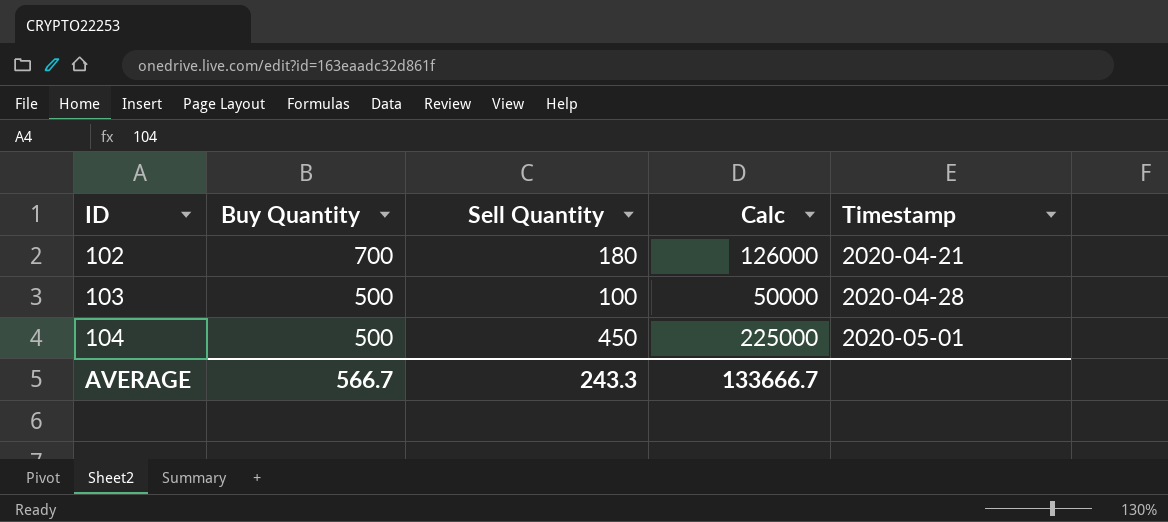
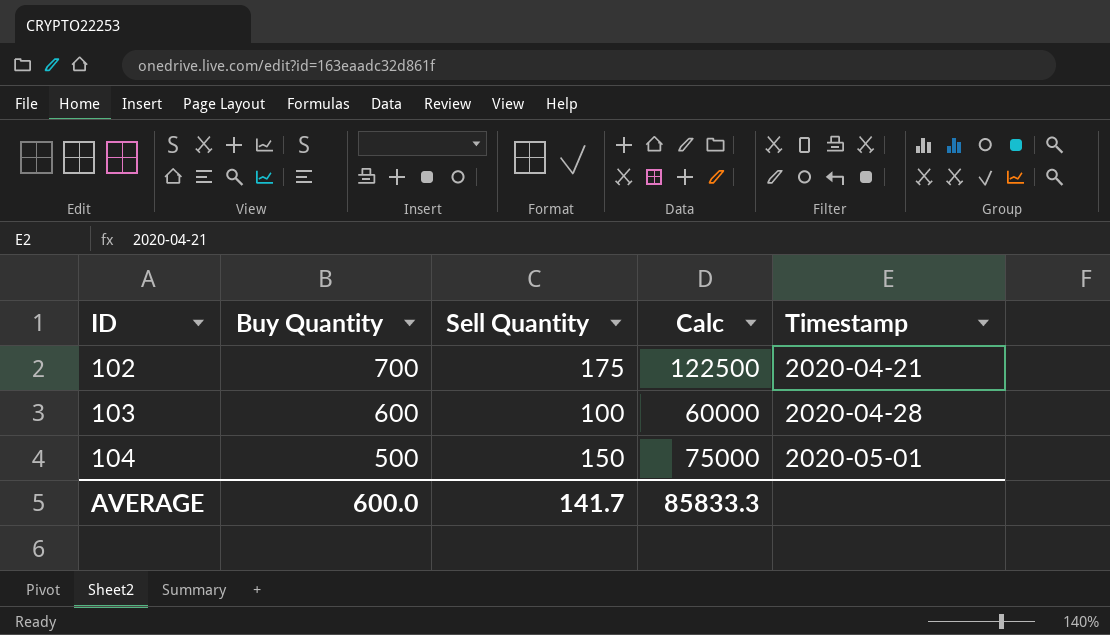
102 | Sell Quantity: 180 -> 175
102 | Calc: 126000 -> 122500
103 | Buy Quantity: 500 -> 600
103 | Calc: 50000 -> 60000
104 | Sell Quantity: 450 -> 150
104 | Calc: 225000 -> 75000
AVERAGE | Buy Quantity: 566.7 -> 600.0
AVERAGE | Sell Quantity: 243.3 -> 141.7
AVERAGE | Calc: 133666.7 -> 85833.3

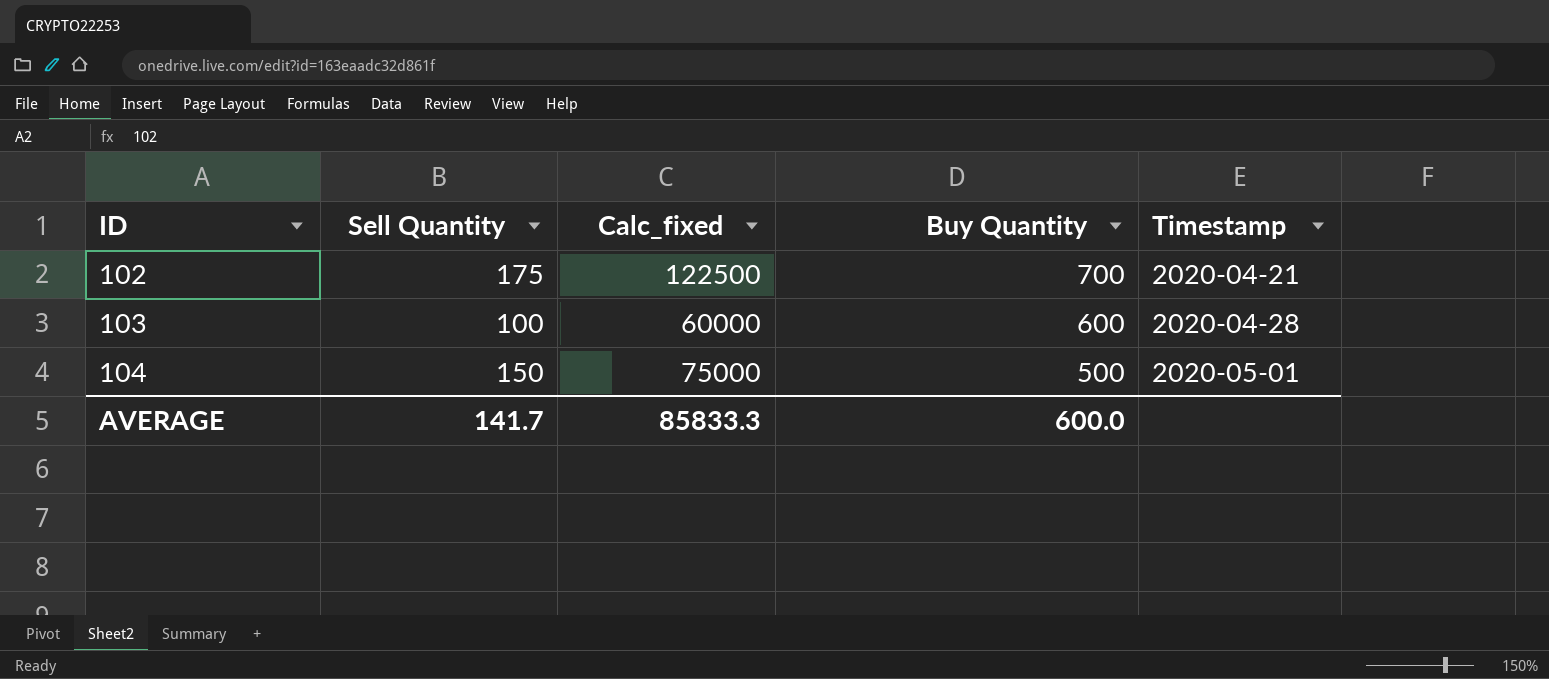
column name: Calc -> Calc_fixed
column Buy Quantity | position: 2 -> 4

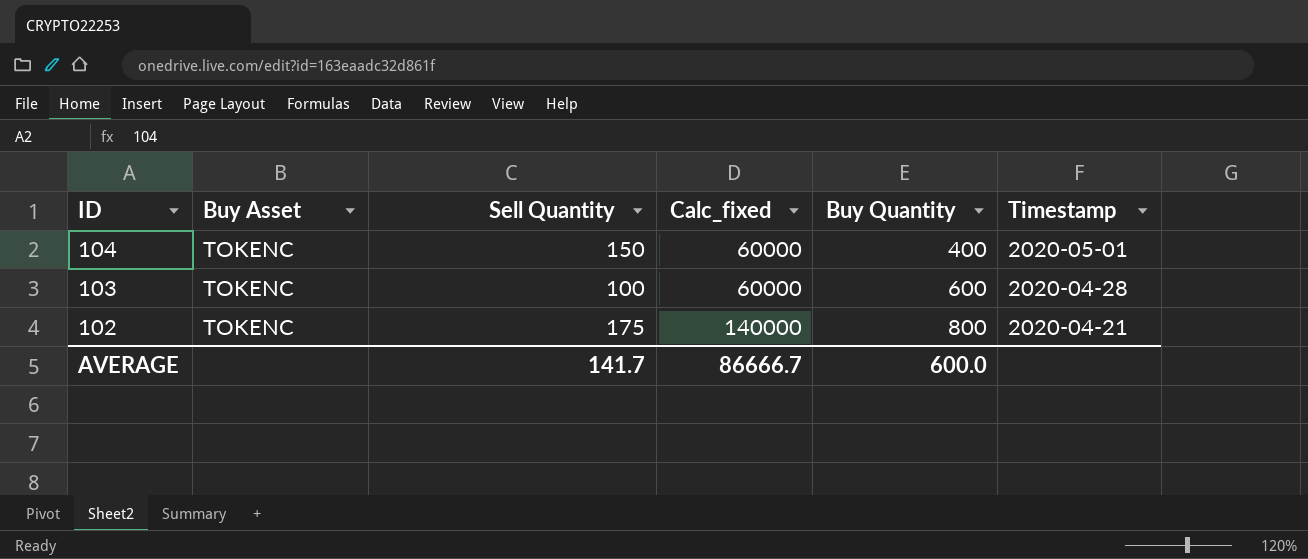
row order: ID ascending -> ID descending
column Buy Asset | position: none -> 2
104 | Calc_fixed: 75000 -> 60000
104 | Buy Quantity: 500 -> 400
102 | Calc_fixed: 122500 -> 140000
102 | Buy Quantity: 700 -> 800
AVERAGE | Calc_fixed: 85833.3 -> 86666.7

